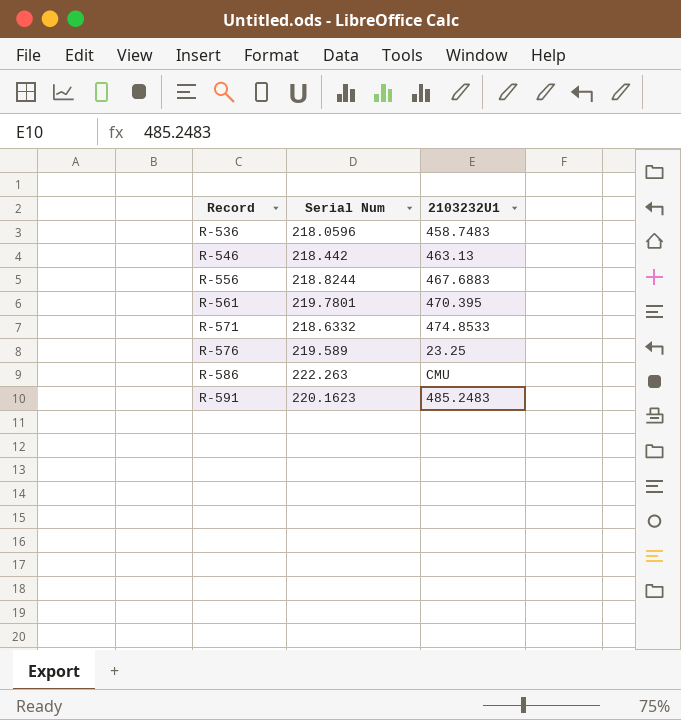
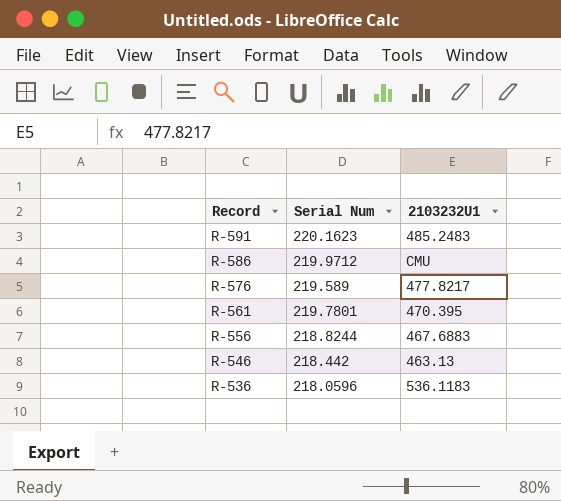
row order: Record ascending -> Record descending
row R-571: 218.6332 | 474.8533 -> none
R-586 | Serial Num: 222.263 -> 219.9712
R-576 | 2103232U1: 23.25 -> 477.8217
R-536 | 2103232U1: 458.7483 -> 536.1183

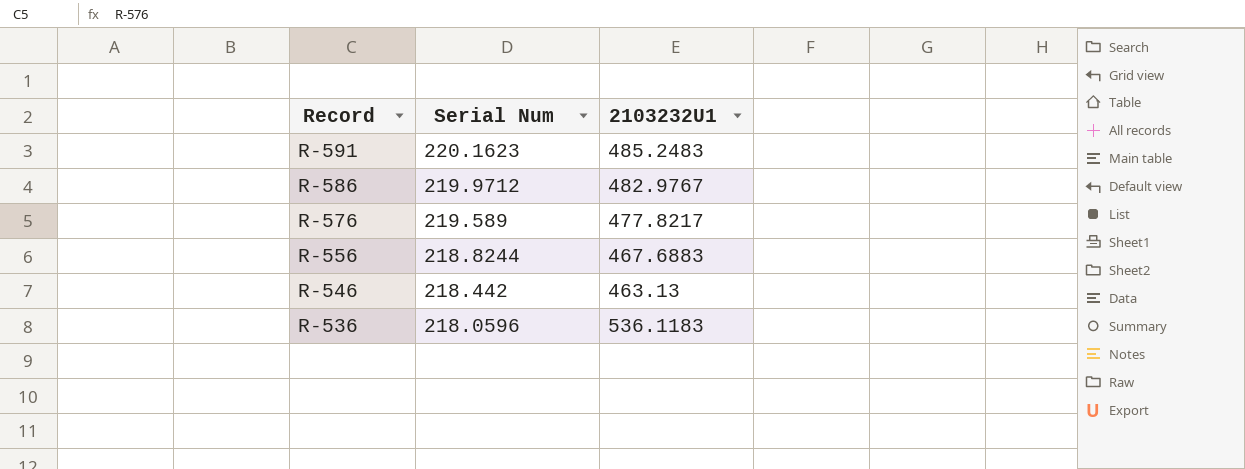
row R-561: 219.7801 | 470.395 -> none
R-586 | 2103232U1: CMU -> 482.9767

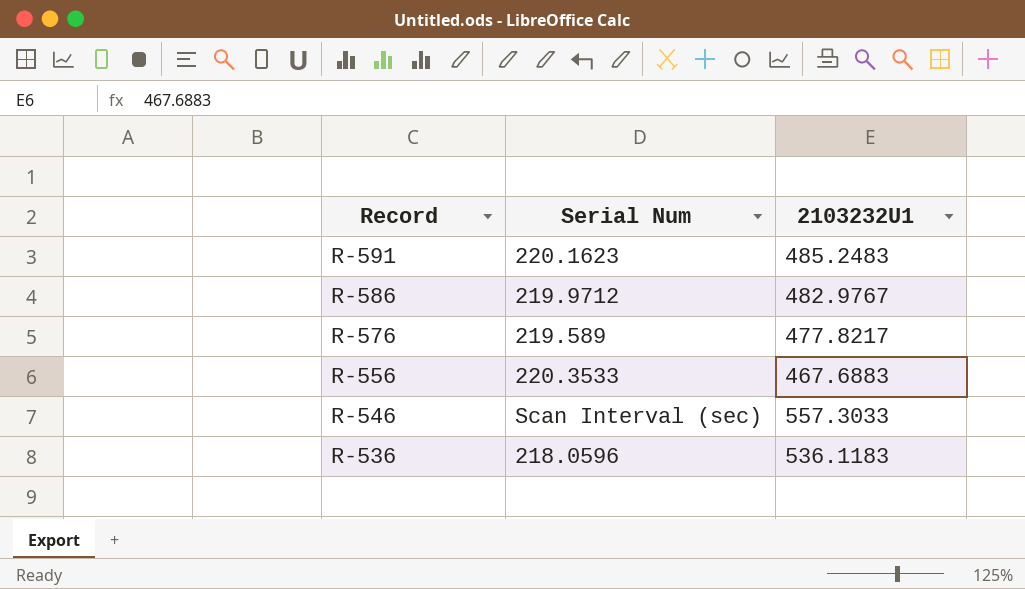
R-556 | Serial Num: 218.8244 -> 220.3533
R-546 | Serial Num: 218.442 -> Scan Interval (sec)
R-546 | 2103232U1: 463.13 -> 557.3033

